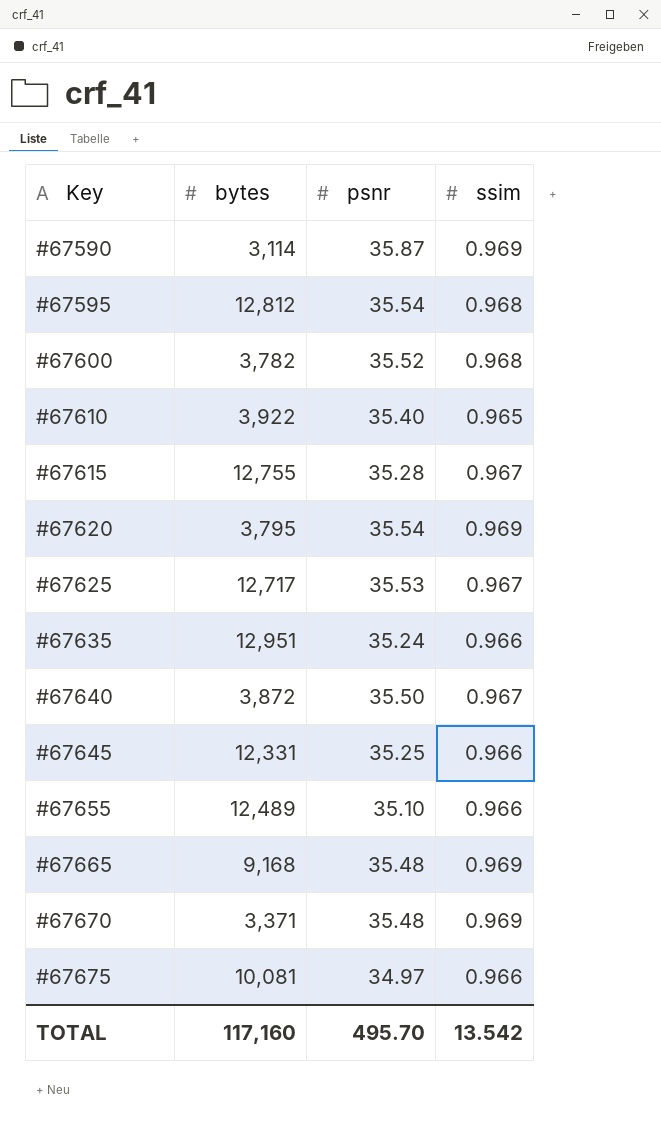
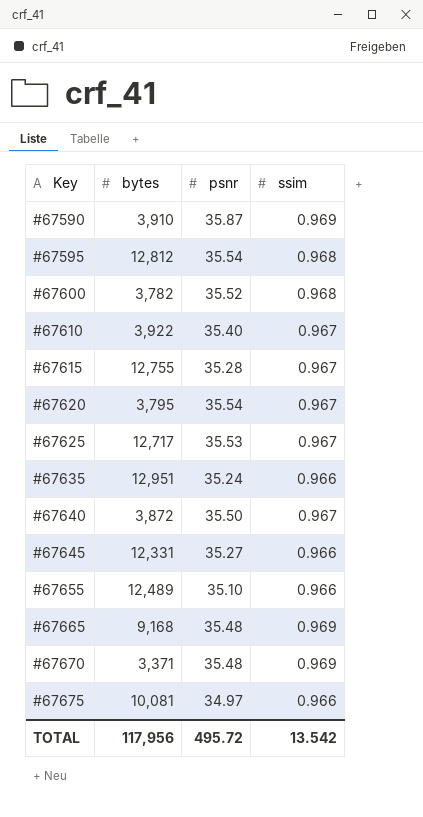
#67590 | bytes: 3,114 -> 3,910
#67610 | ssim: 0.965 -> 0.967
#67620 | ssim: 0.969 -> 0.967
#67645 | psnr: 35.25 -> 35.27
TOTAL | bytes: 117,160 -> 117,956
TOTAL | psnr: 495.70 -> 495.72

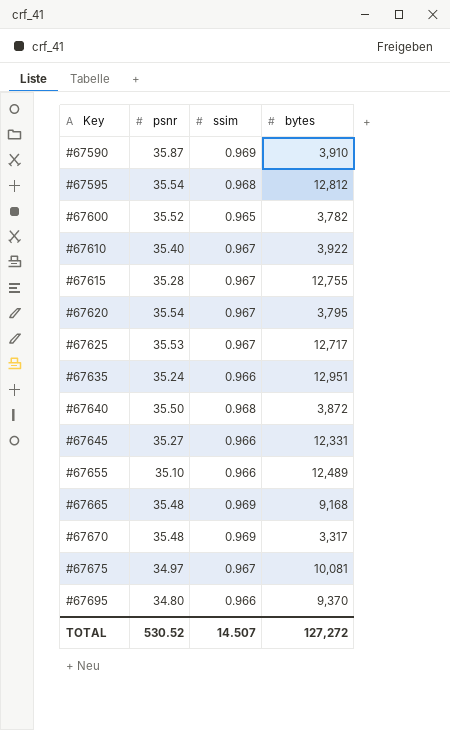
column bytes | position: 2 -> 4
#67600 | ssim: 0.968 -> 0.965
#67640 | ssim: 0.967 -> 0.968
#67670 | bytes: 3,371 -> 3,317
#67675 | ssim: 0.966 -> 0.967
row #67695: none -> 34.80 | 0.966 | 9,370
TOTAL | psnr: 495.72 -> 530.52
TOTAL | ssim: 13.542 -> 14.507
TOTAL | bytes: 117,956 -> 127,272

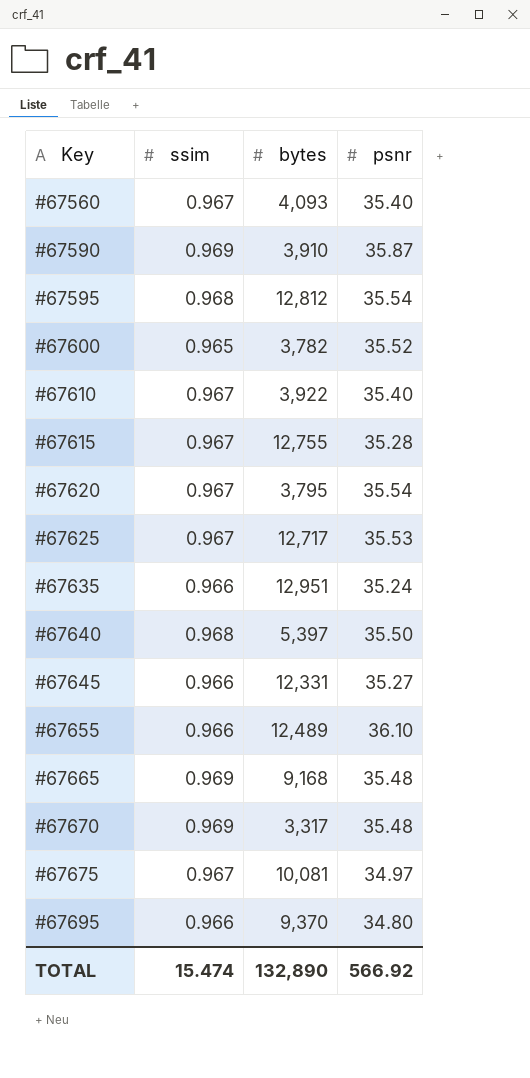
column psnr | position: 2 -> 4
row #67560: none -> 0.967 | 4,093 | 35.40
#67640 | bytes: 3,872 -> 5,397
#67655 | psnr: 35.10 -> 36.10
TOTAL | ssim: 14.507 -> 15.474
TOTAL | bytes: 127,272 -> 132,890
TOTAL | psnr: 530.52 -> 566.92

